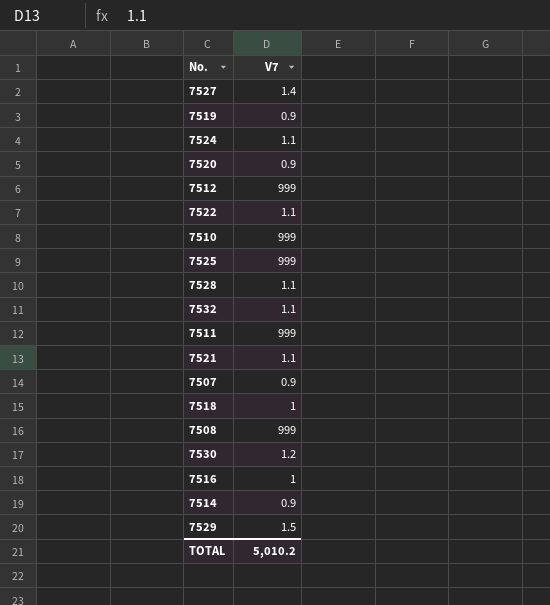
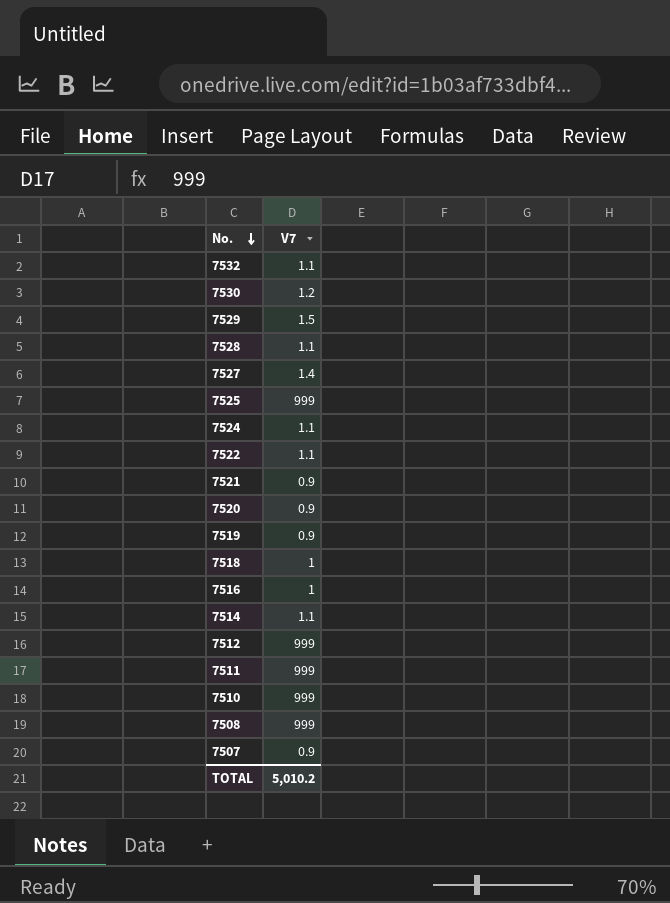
row order: none -> No. descending
7521 | V7: 1.1 -> 0.9
7514 | V7: 0.9 -> 1.1

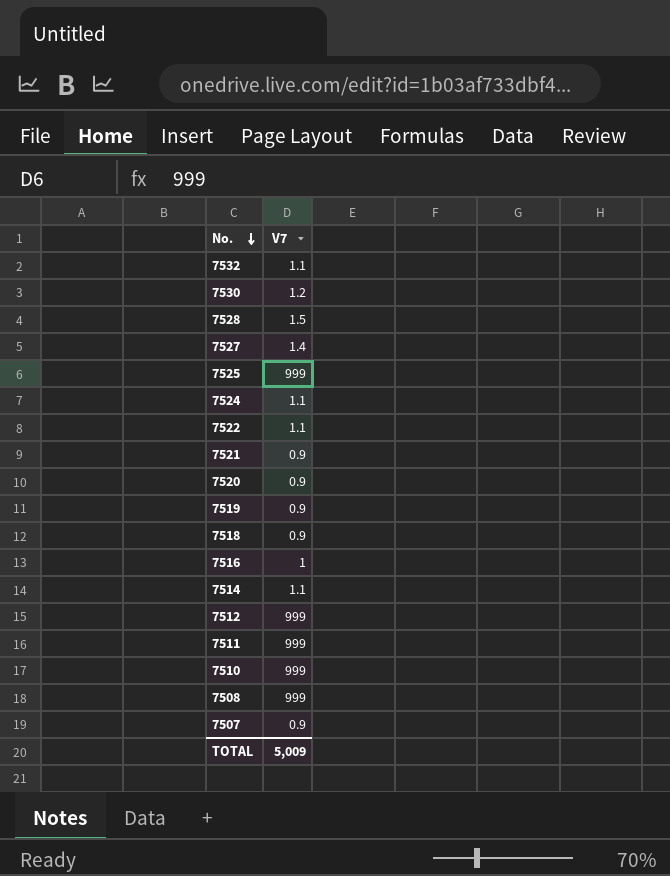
row 7529: 1.5 -> none
7528 | V7: 1.1 -> 1.5
7518 | V7: 1 -> 0.9
TOTAL | V7: 5,010.2 -> 5,009

